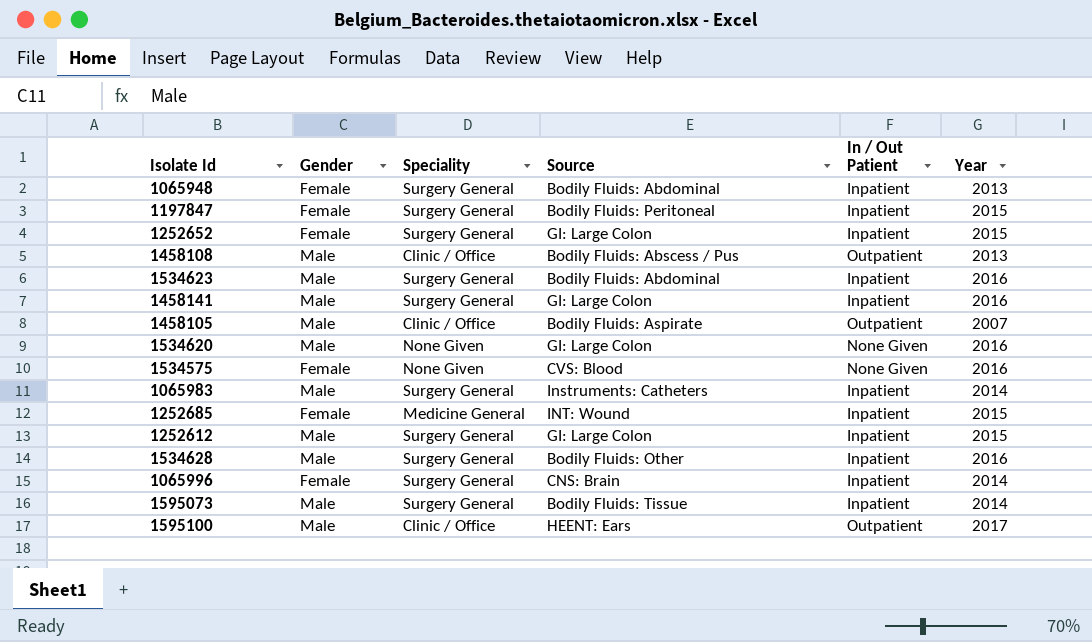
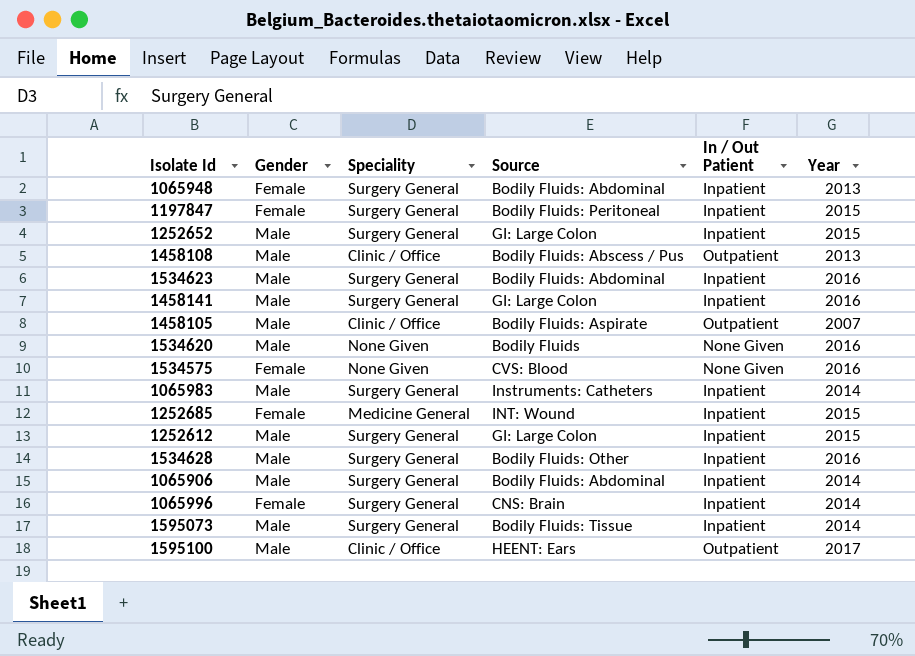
1252652 | Gender: Female -> Male
1534620 | Source: GI: Large Colon -> Bodily Fluids
row 1065906: none -> Male | Surgery General | Bodily Fluids: Abdominal | Inpatient | 2014

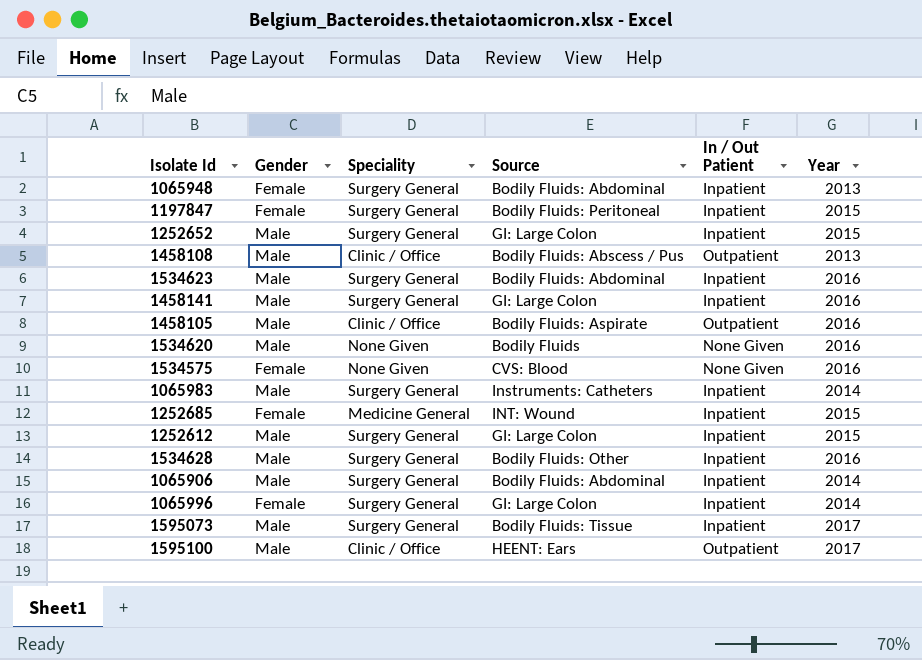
1458105 | Year: 2007 -> 2016
1065996 | Source: CNS: Brain -> GI: Large Colon
1595073 | Year: 2014 -> 2017

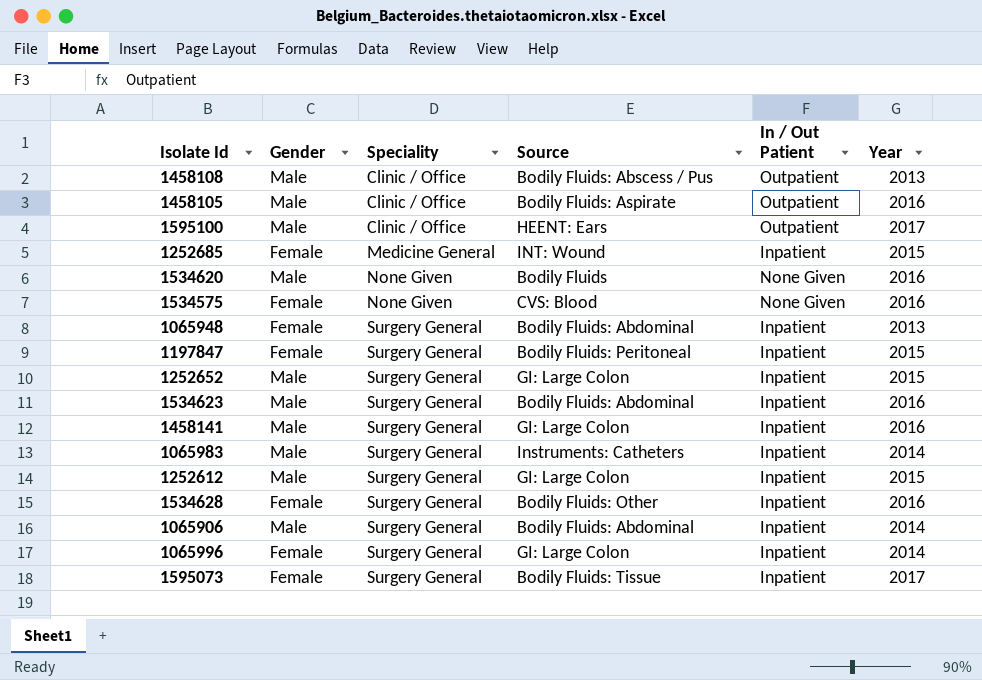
row order: none -> Speciality ascending
1534628 | Gender: Male -> Female
1595073 | Gender: Male -> Female

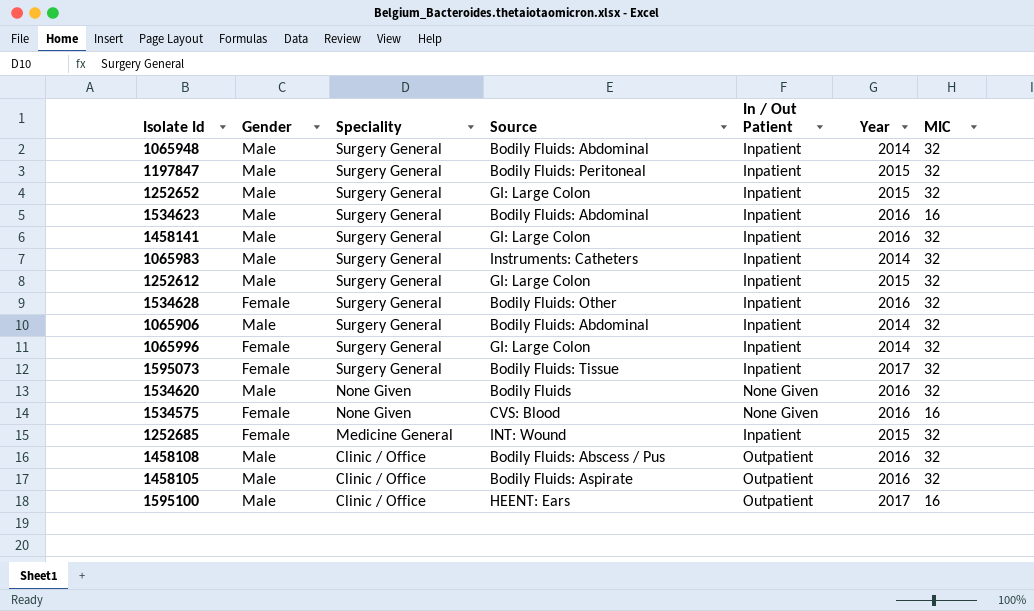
row order: Speciality ascending -> Speciality descending
column MIC | position: none -> 7
1065948 | Gender: Female -> Male
1065948 | Year: 2013 -> 2014
1197847 | Gender: Female -> Male
1458108 | Year: 2013 -> 2016

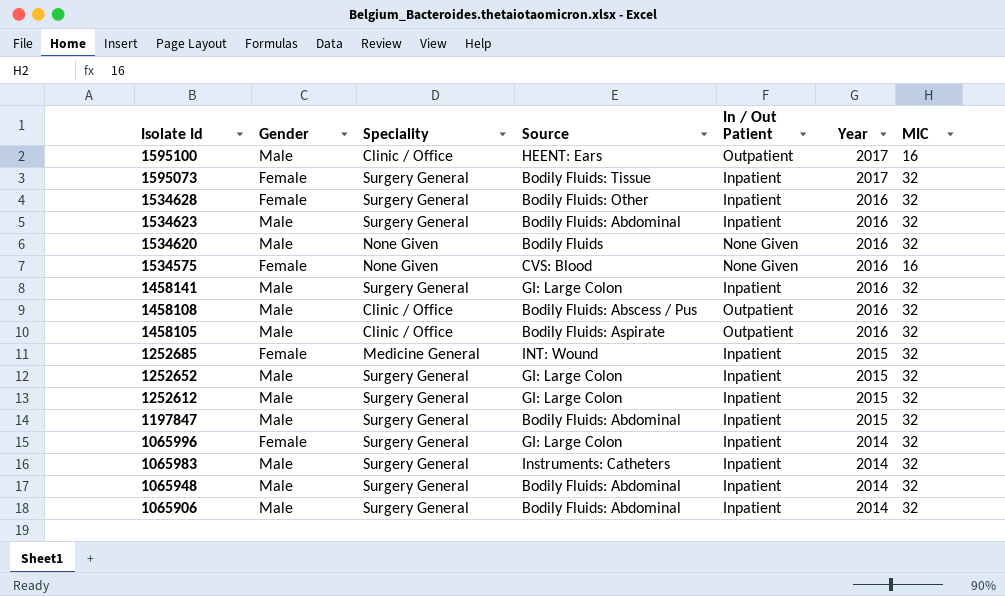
row order: Speciality descending -> Isolate Id descending
1534623 | MIC: 16 -> 32
1197847 | Source: Bodily Fluids: Peritoneal -> Bodily Fluids: Abdominal

